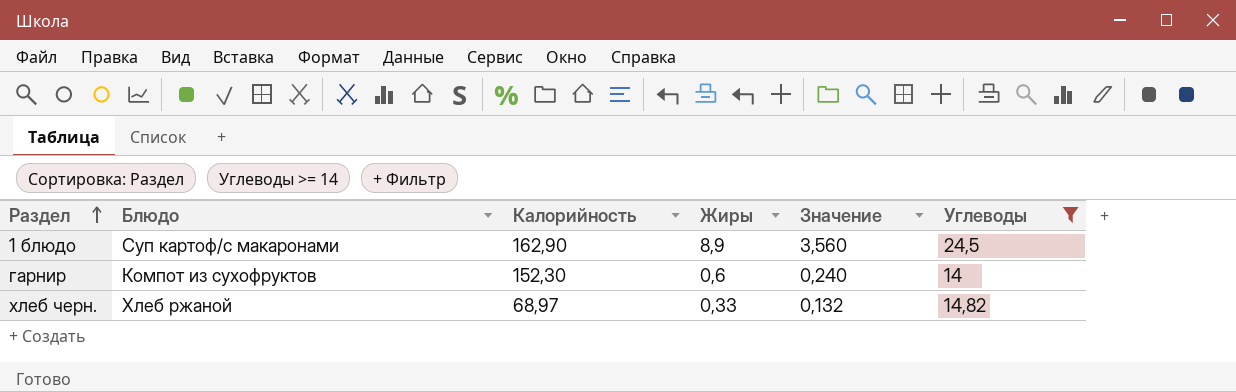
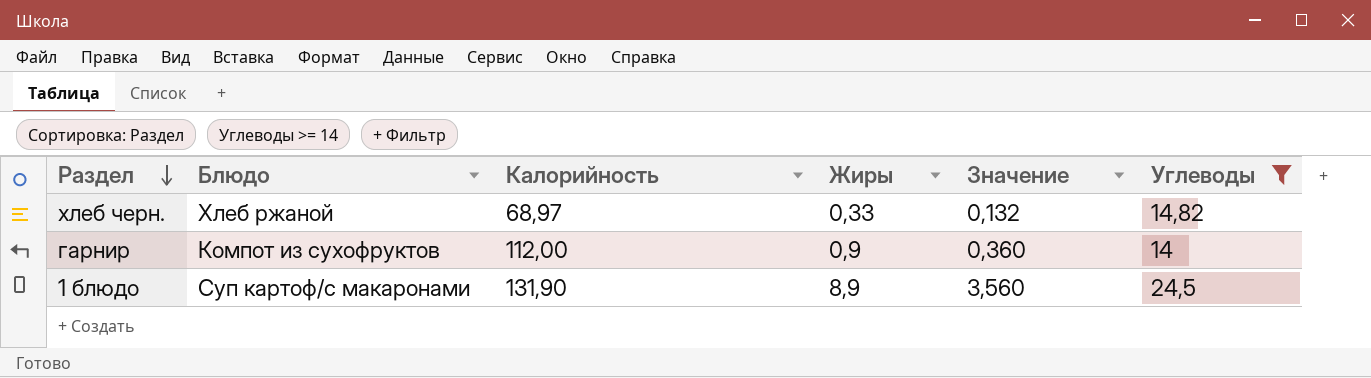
row order: Раздел ascending -> Раздел descending
гарнир | Калорийность: 152,30 -> 112,00
гарнир | Жиры: 0,6 -> 0,9
гарнир | Значение: 0,240 -> 0,360
1 блюдо | Калорийность: 162,90 -> 131,90

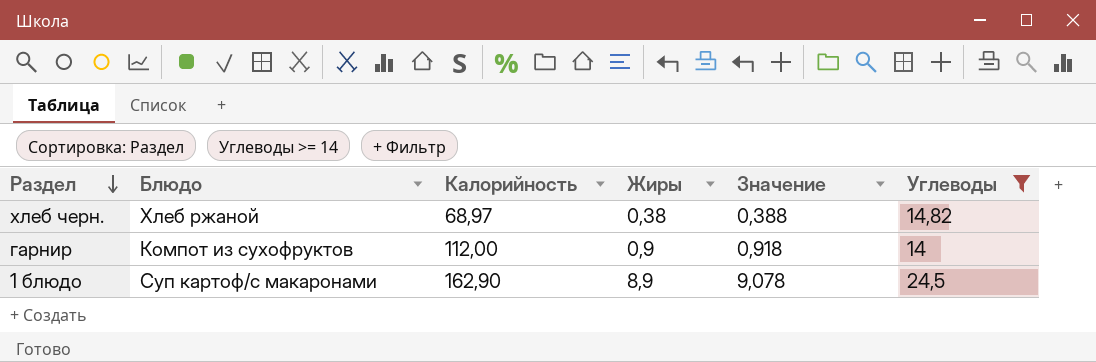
column Значение | formula: [Жиры] * 0,4 -> [Жиры] * 1,02
хлеб черн. | Жиры: 0,33 -> 0,38
1 блюдо | Калорийность: 131,90 -> 162,90

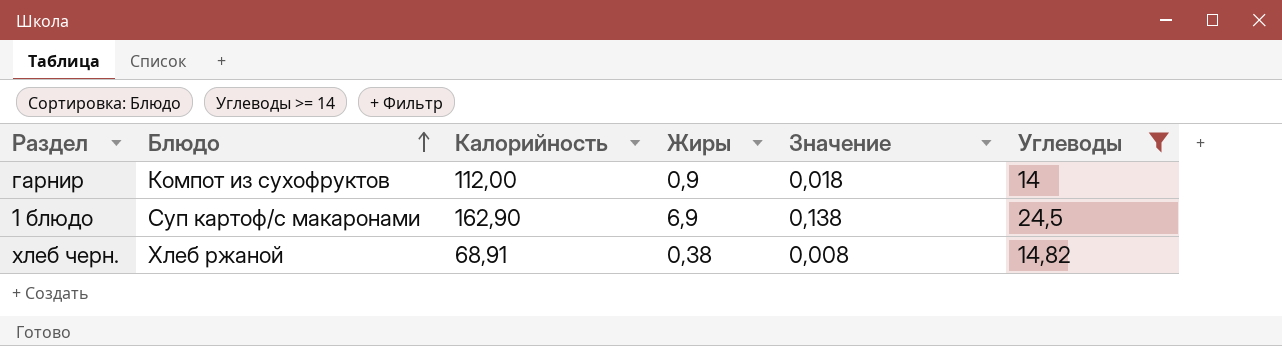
row order: Раздел descending -> Блюдо ascending
column Значение | formula: [Жиры] * 1,02 -> [Жиры] * 0,02
1 блюдо | Жиры: 8,9 -> 6,9
хлеб черн. | Калорийность: 68,97 -> 68,91

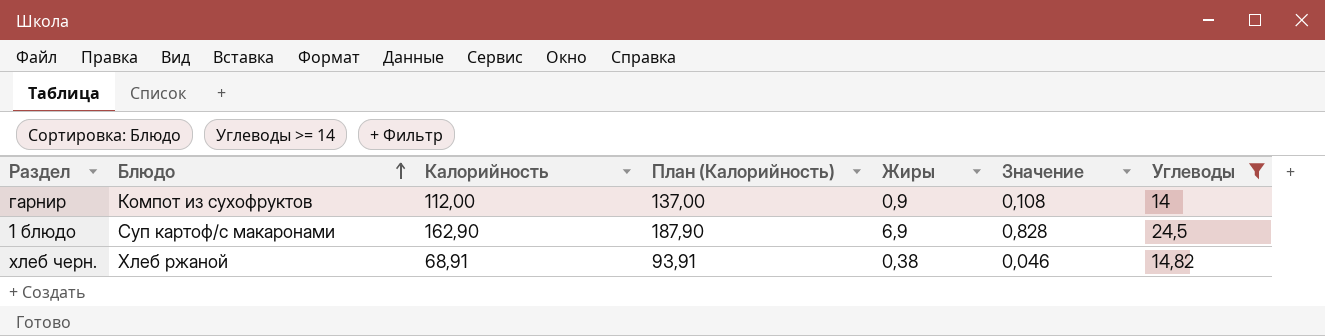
column План (Калорийность) | formula: none -> [Калорийность] + 25
column Значение | formula: [Жиры] * 0,02 -> [Жиры] * 0,12

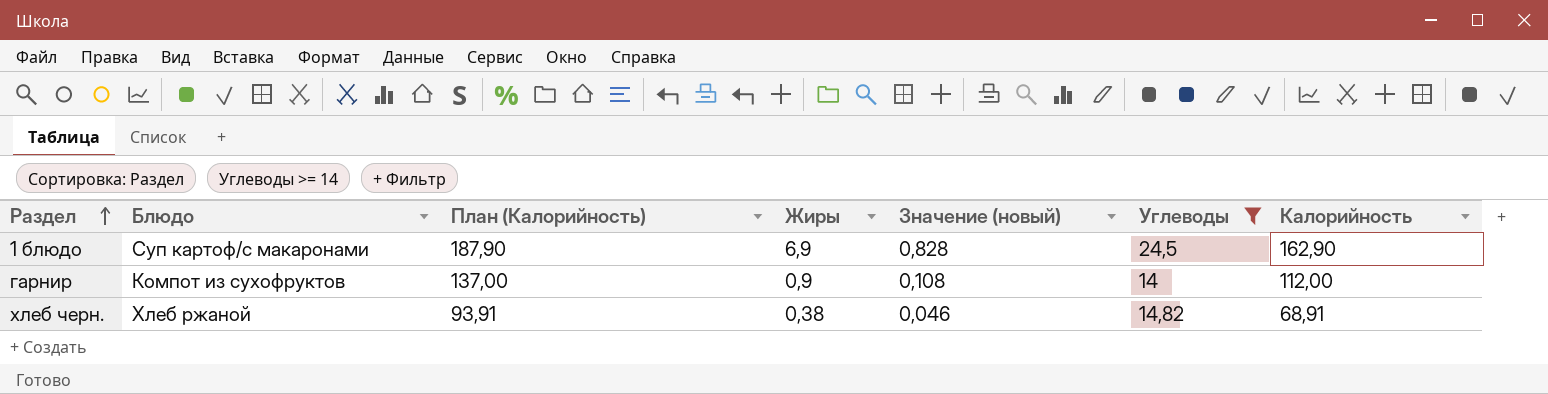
row order: Блюдо ascending -> Раздел ascending
column name: Значение -> Значение (новый)
column Калорийность | position: 3 -> 7

